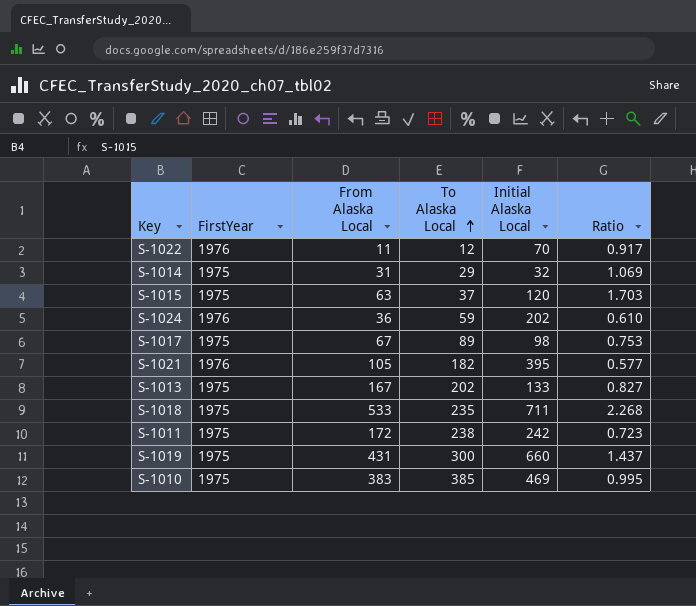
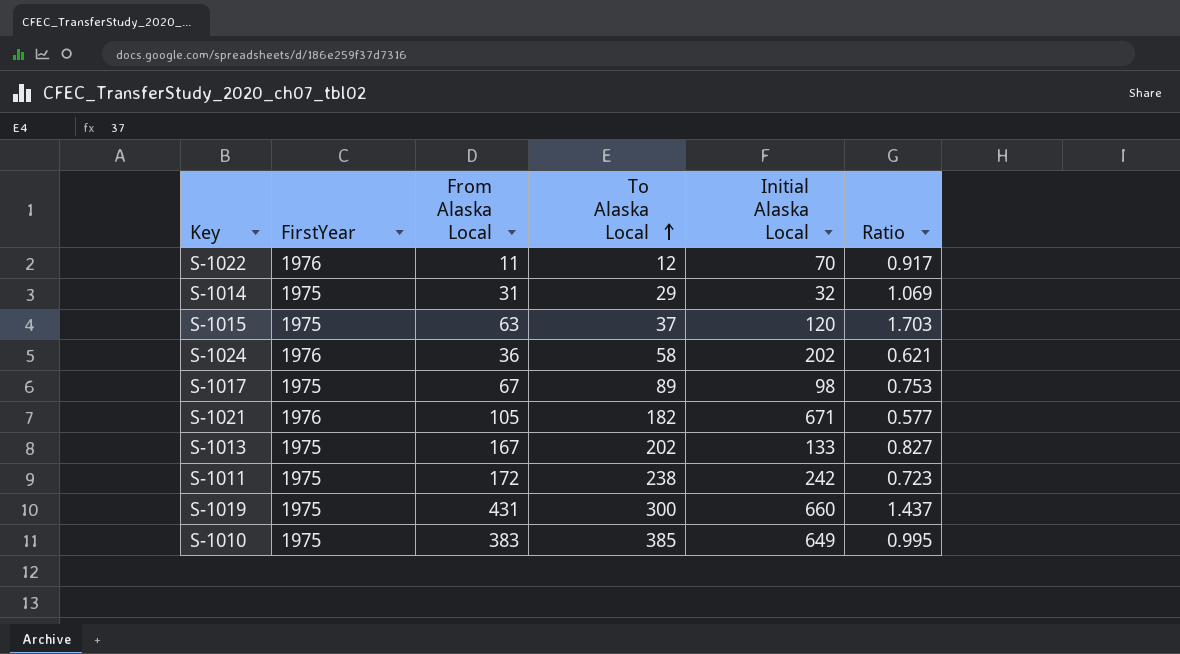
row S-1018: 1975 | 533 | 235 | 711 | 2.268 -> none
S-1024 | To Alaska Local: 59 -> 58
S-1024 | Ratio: 0.610 -> 0.621
S-1021 | Initial Alaska Local: 395 -> 671
S-1010 | Initial Alaska Local: 469 -> 649

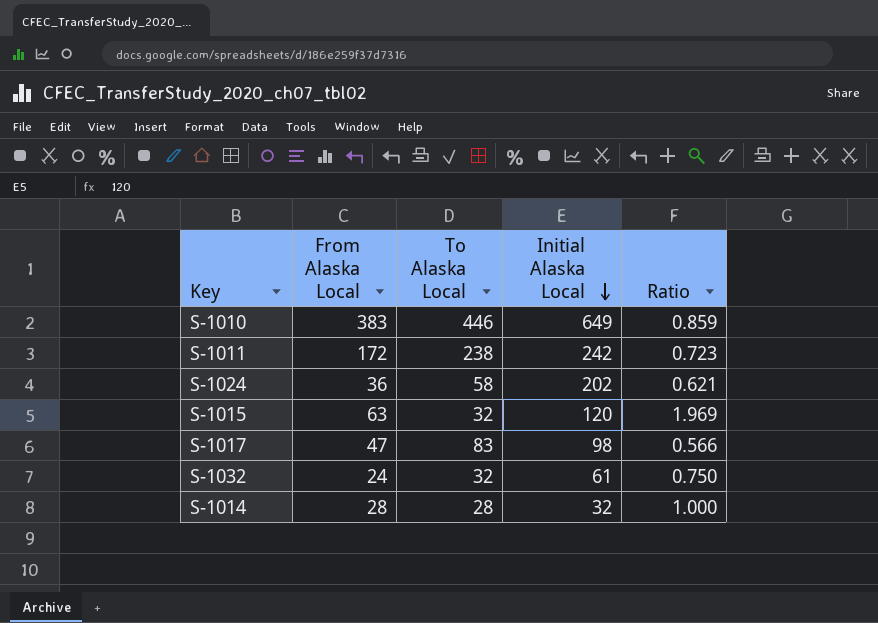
row order: To Alaska Local ascending -> Initial Alaska Local descending
column FirstYear | position: 2 -> none
row S-1022: 1976 | 11 | 12 | 70 | 0.917 -> none
row S-1021: 1976 | 105 | 182 | 671 | 0.577 -> none
row S-1013: 1975 | 167 | 202 | 133 | 0.827 -> none
row S-1019: 1975 | 431 | 300 | 660 | 1.437 -> none
S-1010 | To Alaska Local: 385 -> 446
S-1010 | Ratio: 0.995 -> 0.859
S-1015 | To Alaska Local: 37 -> 32
S-1015 | Ratio: 1.703 -> 1.969
S-1017 | From Alaska Local: 67 -> 47
S-1017 | To Alaska Local: 89 -> 83
S-1017 | Ratio: 0.753 -> 0.566
row S-1032: none -> 24 | 32 | 61 | 0.750
S-1014 | From Alaska Local: 31 -> 28
S-1014 | To Alaska Local: 29 -> 28
S-1014 | Ratio: 1.069 -> 1.000

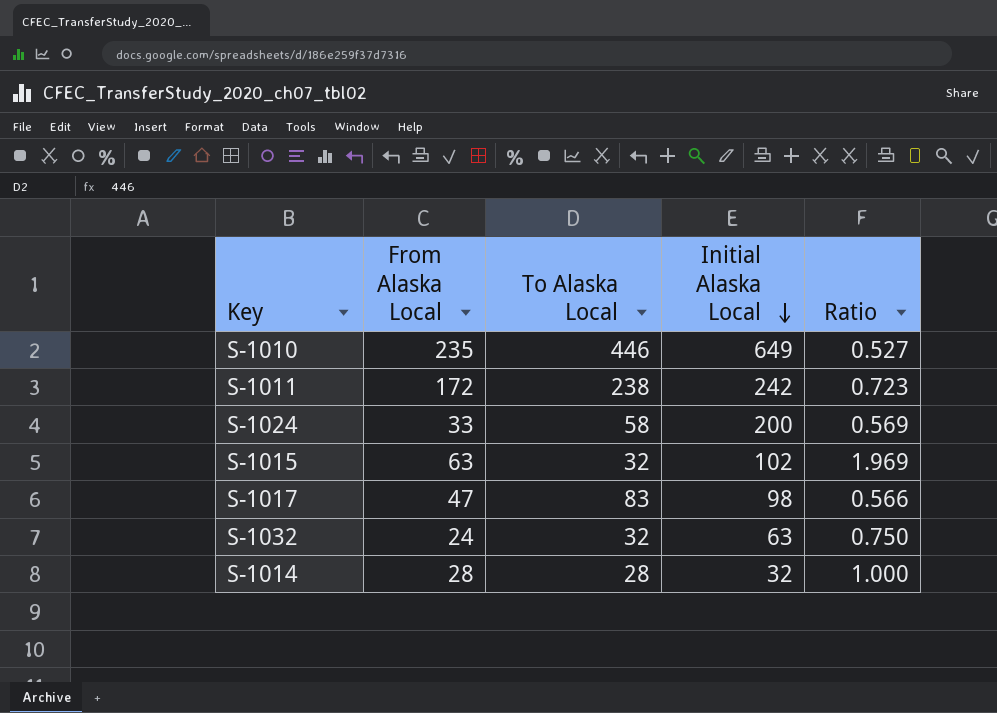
S-1010 | From Alaska Local: 383 -> 235
S-1010 | Ratio: 0.859 -> 0.527
S-1024 | From Alaska Local: 36 -> 33
S-1024 | Initial Alaska Local: 202 -> 200
S-1024 | Ratio: 0.621 -> 0.569
S-1015 | Initial Alaska Local: 120 -> 102
S-1032 | Initial Alaska Local: 61 -> 63

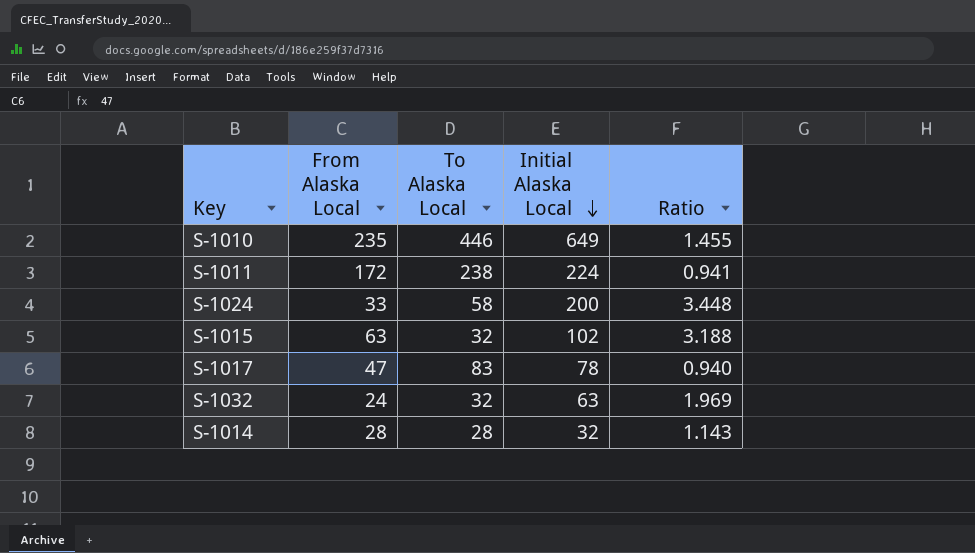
column Ratio | formula: [From Alaska Local] / [To Alaska Local] -> [Initial Alaska Local] / [To Alaska Local]
S-1011 | Initial Alaska Local: 242 -> 224
S-1017 | Initial Alaska Local: 98 -> 78

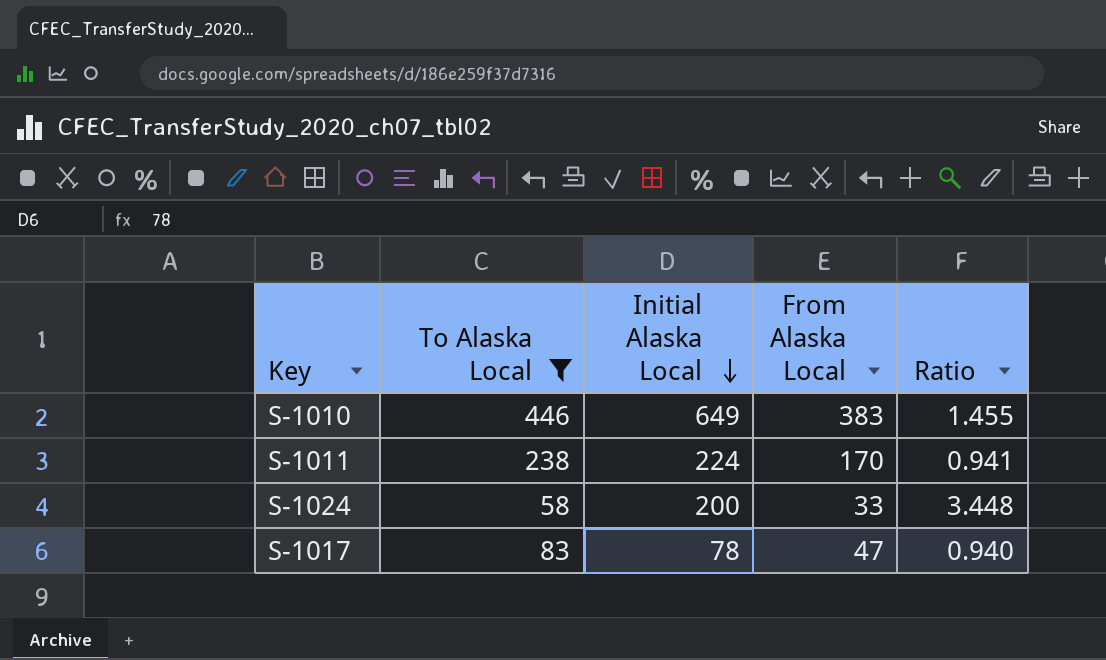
filter: none -> To Alaska Local >= 58
column From Alaska Local | position: 2 -> 4
S-1010 | From Alaska Local: 235 -> 383
S-1011 | From Alaska Local: 172 -> 170

